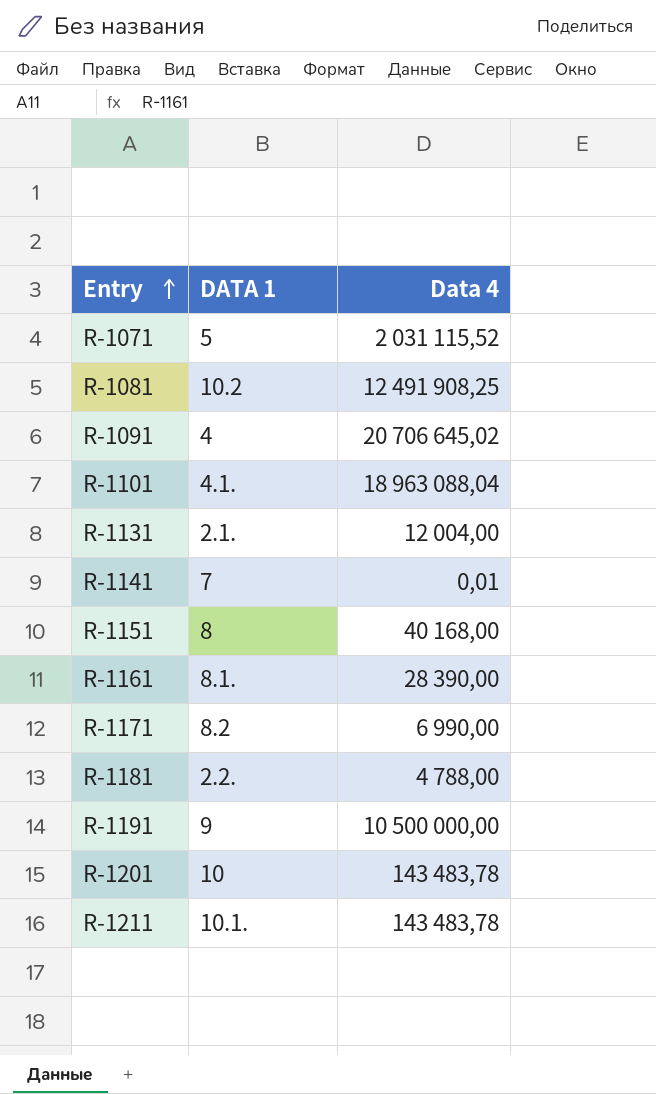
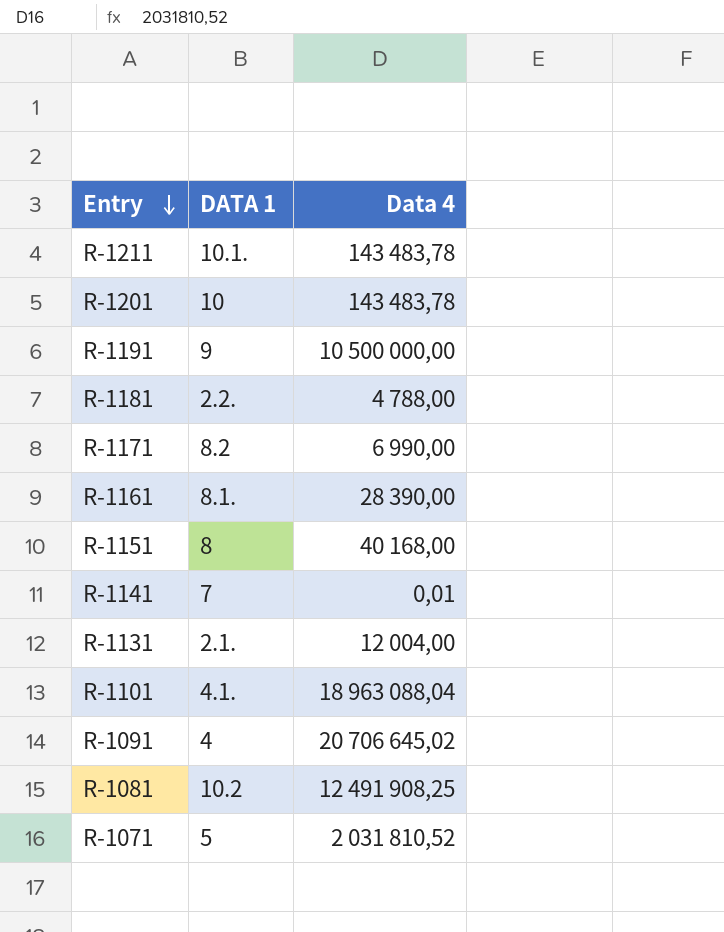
row order: Entry ascending -> Entry descending
R-1071 | Data 4: 2 031 115,52 -> 2 031 810,52

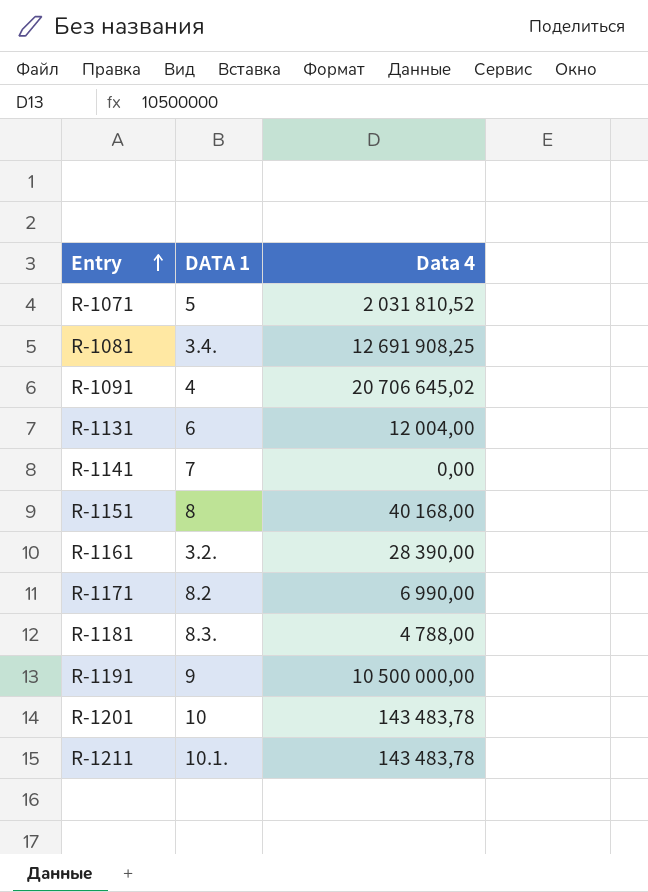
row order: Entry descending -> Entry ascending
row R-1101: 4.1. | 18 963 088,04 -> none
R-1081 | DATA 1: 10.2 -> 3.4.
R-1081 | Data 4: 12 491 908,25 -> 12 691 908,25
R-1131 | DATA 1: 2.1. -> 6
R-1141 | Data 4: 0,01 -> 0,00
R-1161 | DATA 1: 8.1. -> 3.2.
R-1181 | DATA 1: 2.2. -> 8.3.

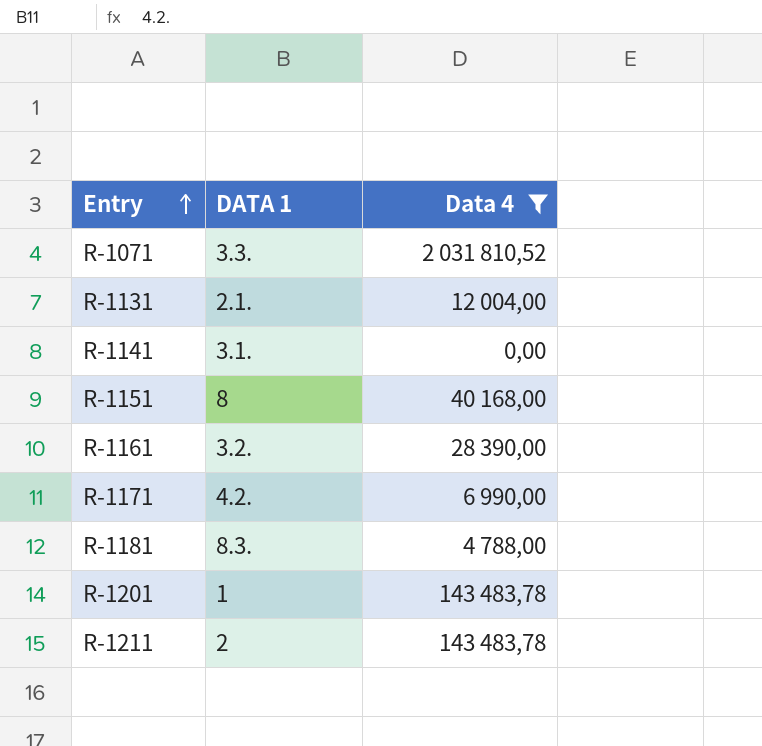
filter: none -> Data 4 <= 2 031 810,52
R-1071 | DATA 1: 5 -> 3.3.
R-1131 | DATA 1: 6 -> 2.1.
R-1141 | DATA 1: 7 -> 3.1.
R-1171 | DATA 1: 8.2 -> 4.2.
R-1201 | DATA 1: 10 -> 1
R-1211 | DATA 1: 10.1. -> 2

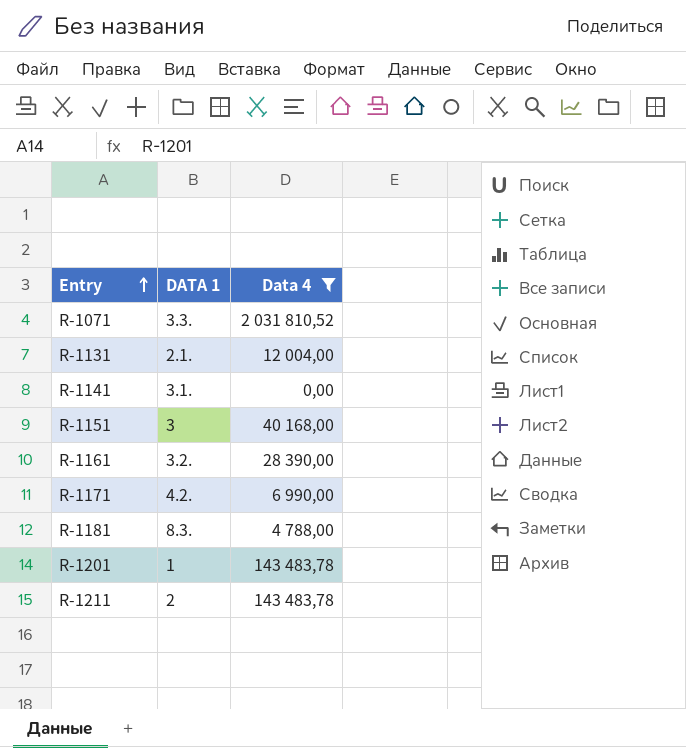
R-1151 | DATA 1: 8 -> 3

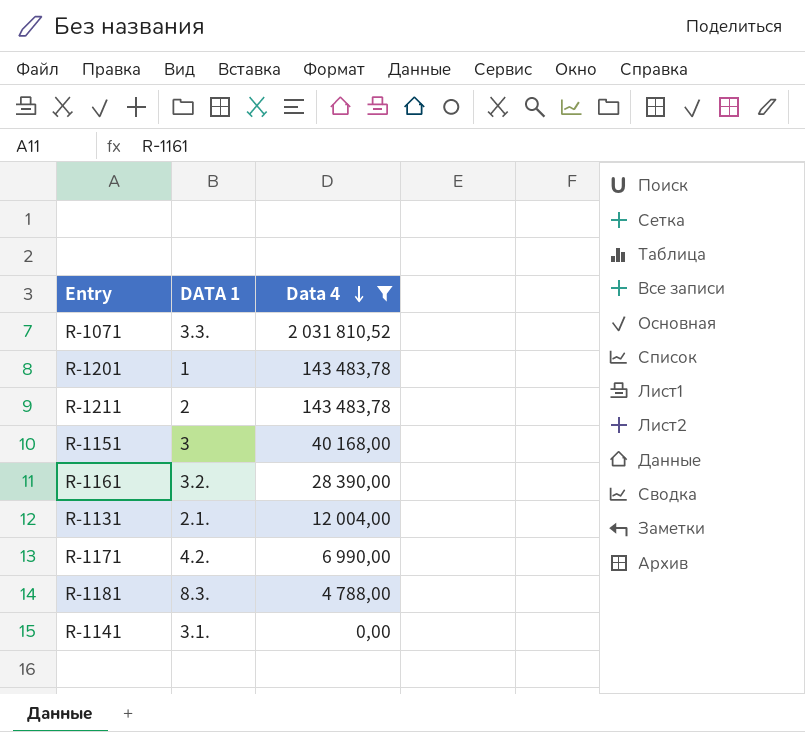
row order: Entry ascending -> Data 4 descending

